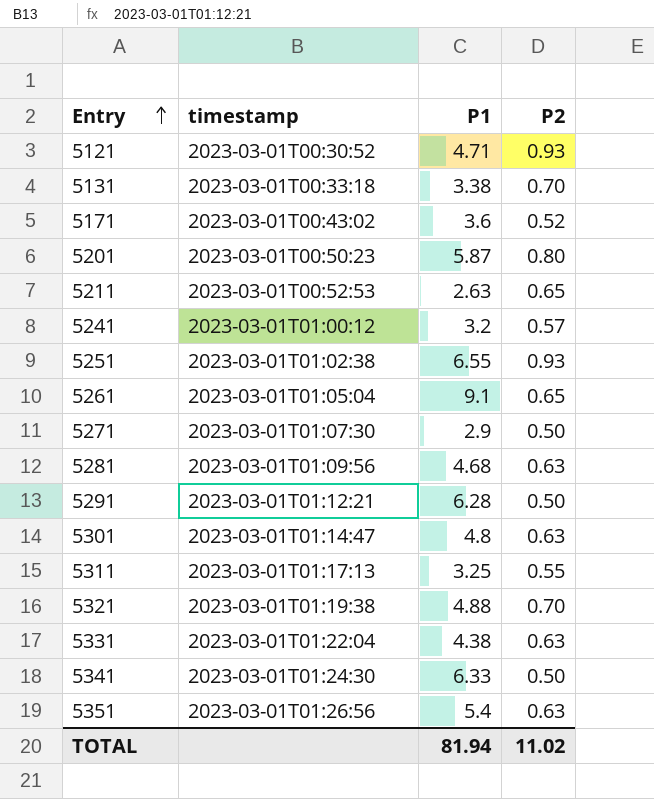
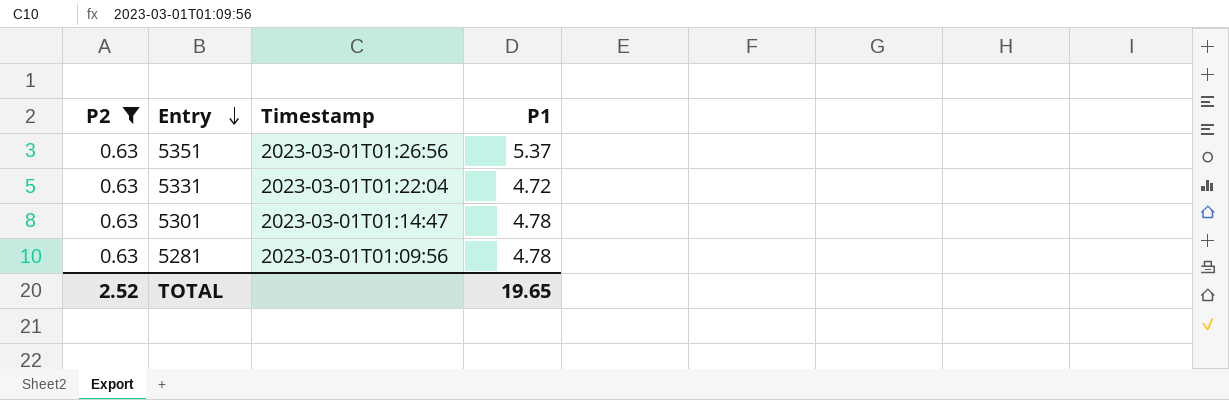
filter: none -> P2 = 0.63
row order: Entry ascending -> Entry descending
column P2 | position: 4 -> 1
column name: timestamp -> Timestamp
5351 | P1: 5.4 -> 5.37
5331 | P1: 4.38 -> 4.72
5301 | P1: 4.8 -> 4.78
5281 | P1: 4.68 -> 4.78
TOTAL | P2: 11.02 -> 2.52
TOTAL | P1: 81.94 -> 19.65

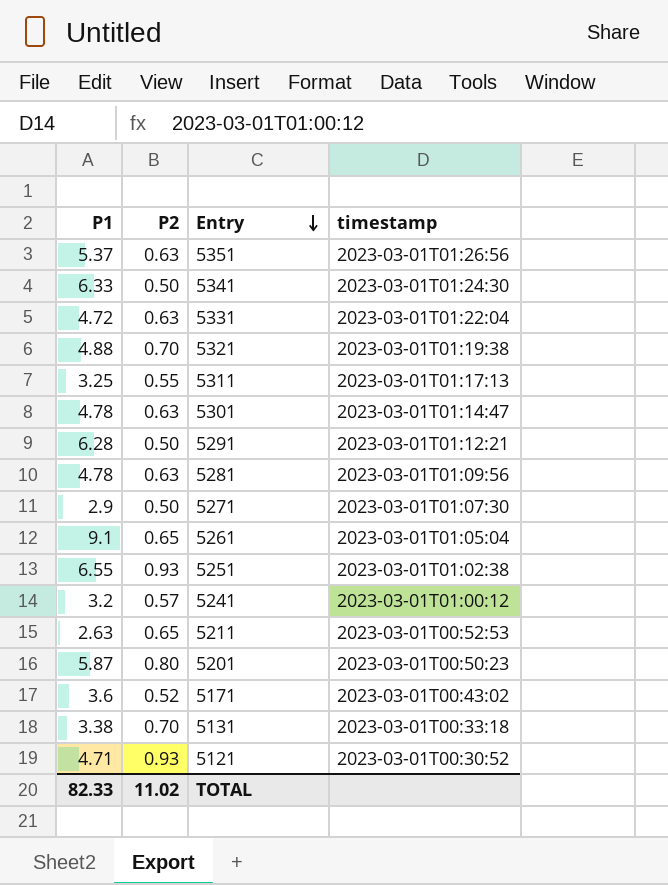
filter: P2 = 0.63 -> none
column P1 | position: 4 -> 1
column name: Timestamp -> timestamp
TOTAL | P1: 19.65 -> 82.33
TOTAL | P2: 2.52 -> 11.02

